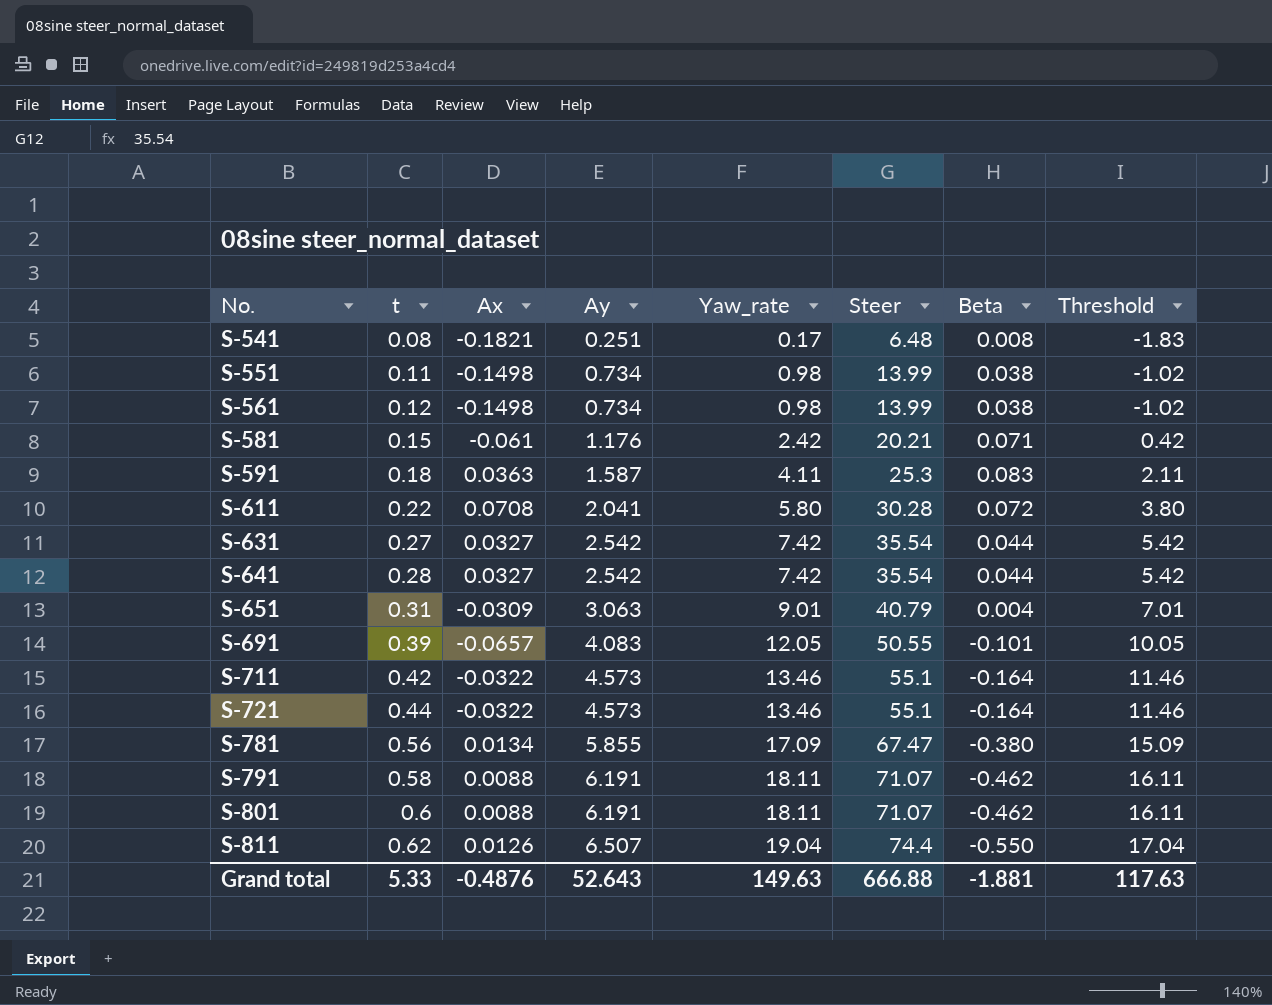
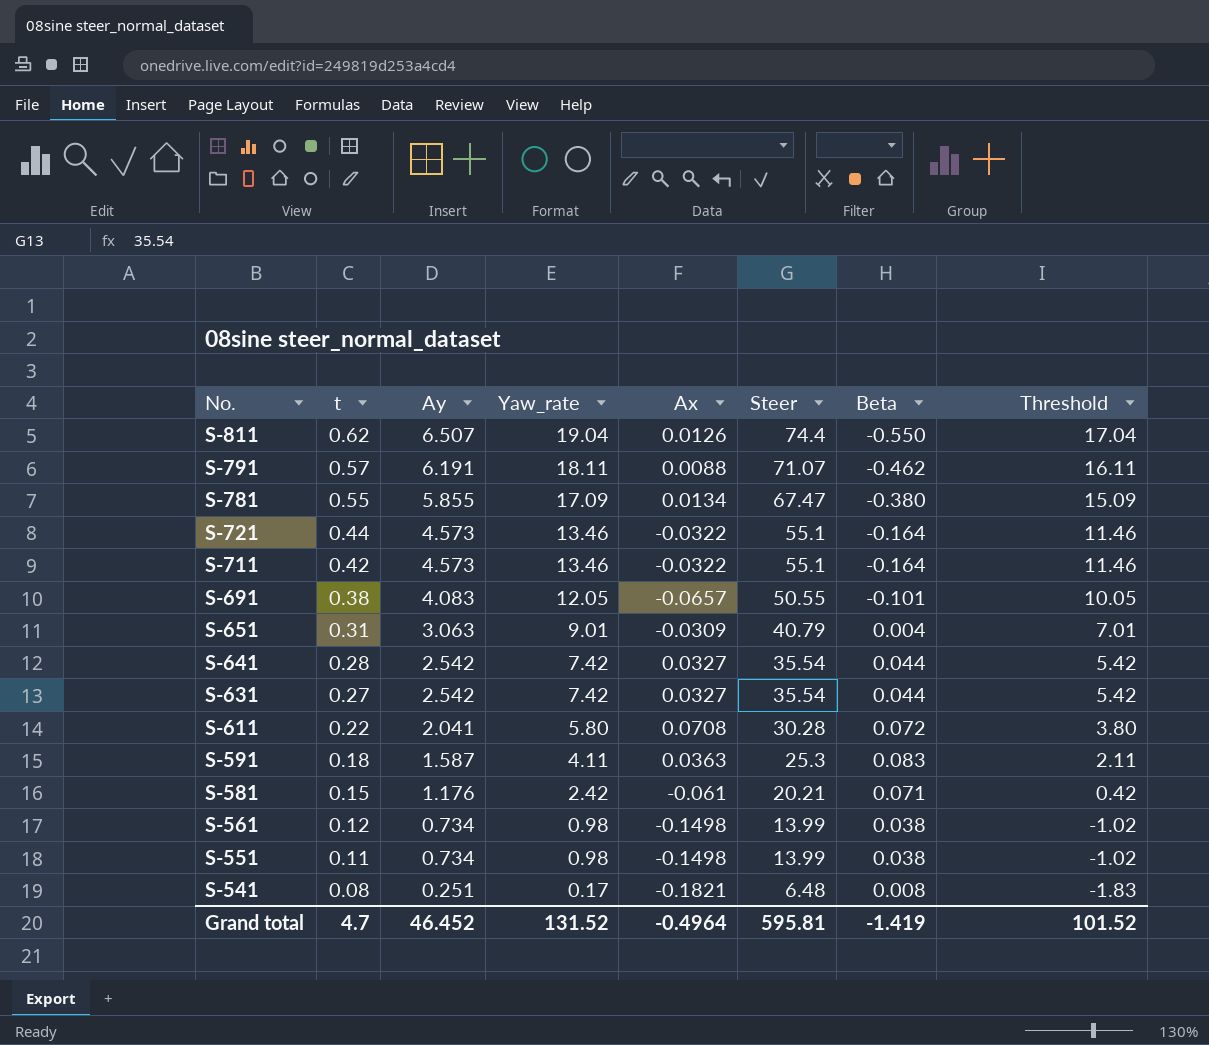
row order: No. ascending -> No. descending
column Ax | position: 3 -> 5
row S-801: 0.6 | 0.0088 | 6.191 | 18.11 | 71.07 | -0.462 | 16.11 -> none
S-791 | t: 0.58 -> 0.57
S-781 | t: 0.56 -> 0.55
S-691 | t: 0.39 -> 0.38
Grand total | t: 5.33 -> 4.7
Grand total | Ay: 52.643 -> 46.452
Grand total | Yaw_rate: 149.63 -> 131.52
Grand total | Ax: -0.4876 -> -0.4964
Grand total | Steer: 666.88 -> 595.81
Grand total | Beta: -1.881 -> -1.419
Grand total | Threshold: 117.63 -> 101.52

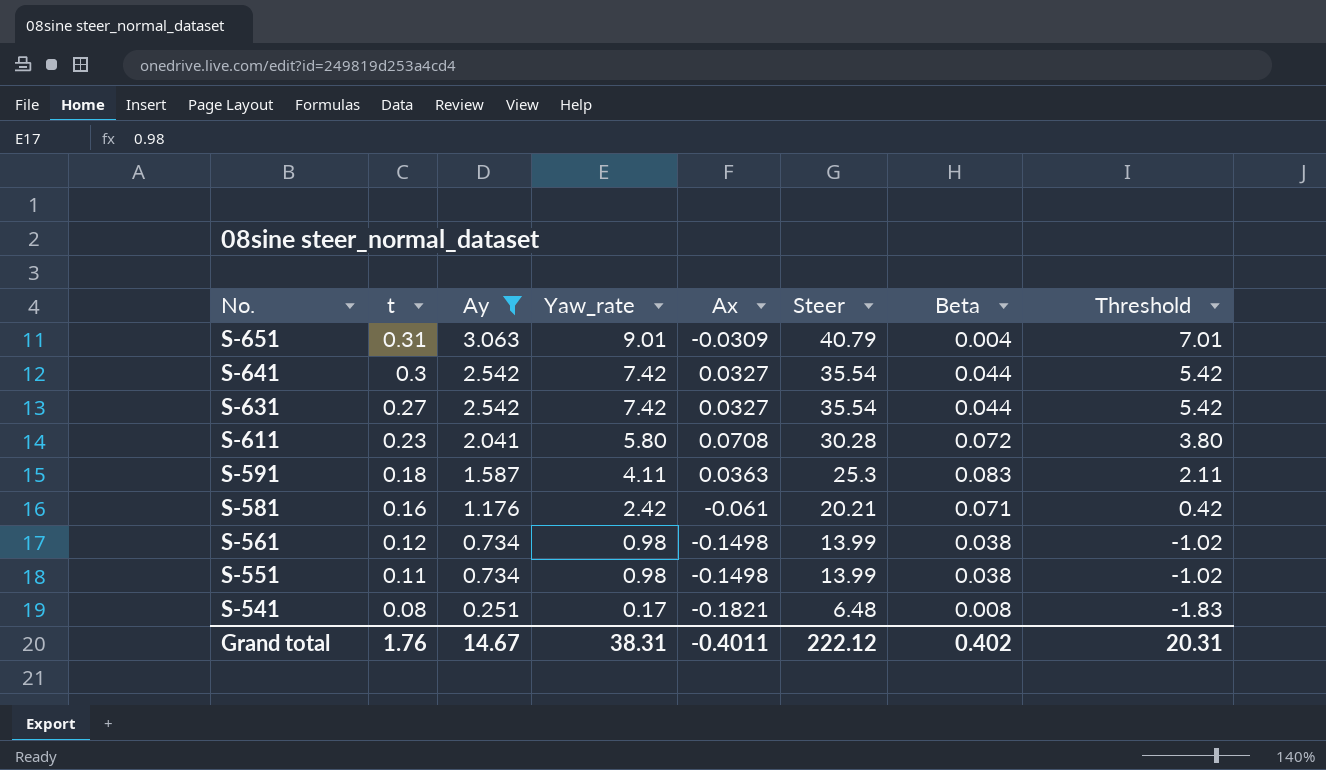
filter: none -> Ay <= 3.063
S-641 | t: 0.28 -> 0.3
S-611 | t: 0.22 -> 0.23
S-581 | t: 0.15 -> 0.16
Grand total | t: 4.7 -> 1.76
Grand total | Ay: 46.452 -> 14.67
Grand total | Yaw_rate: 131.52 -> 38.31
Grand total | Ax: -0.4964 -> -0.4011
Grand total | Steer: 595.81 -> 222.12
Grand total | Beta: -1.419 -> 0.402
Grand total | Threshold: 101.52 -> 20.31

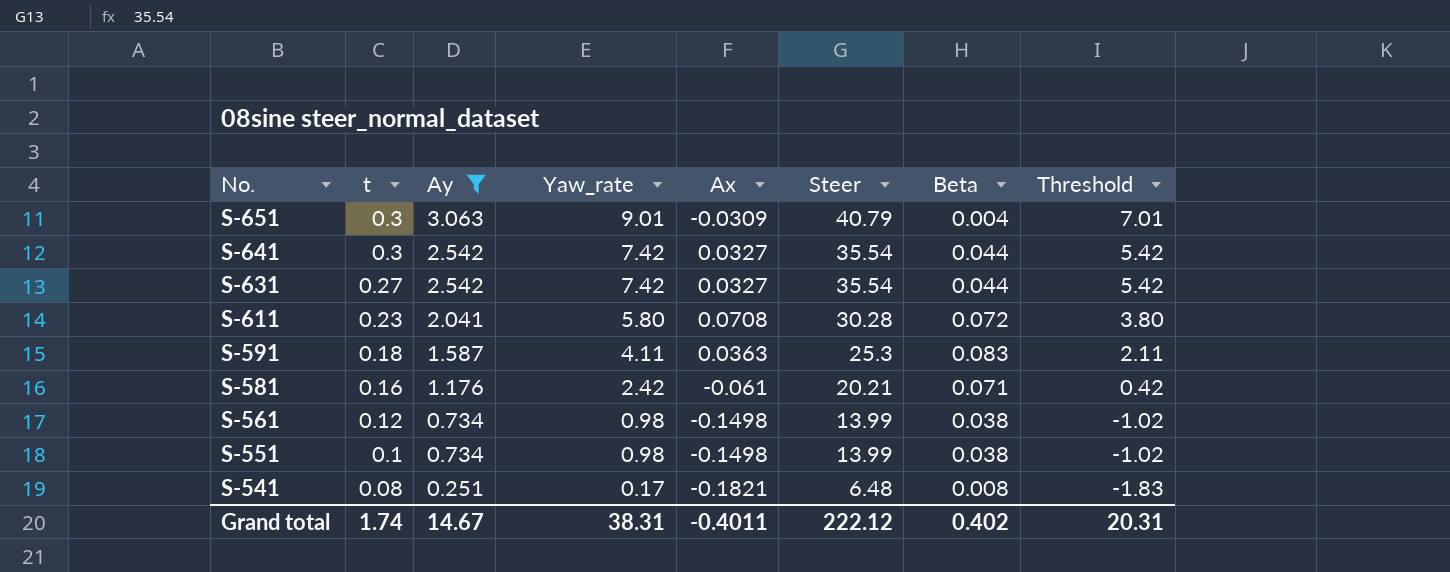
S-651 | t: 0.31 -> 0.3
S-551 | t: 0.11 -> 0.1
Grand total | t: 1.76 -> 1.74

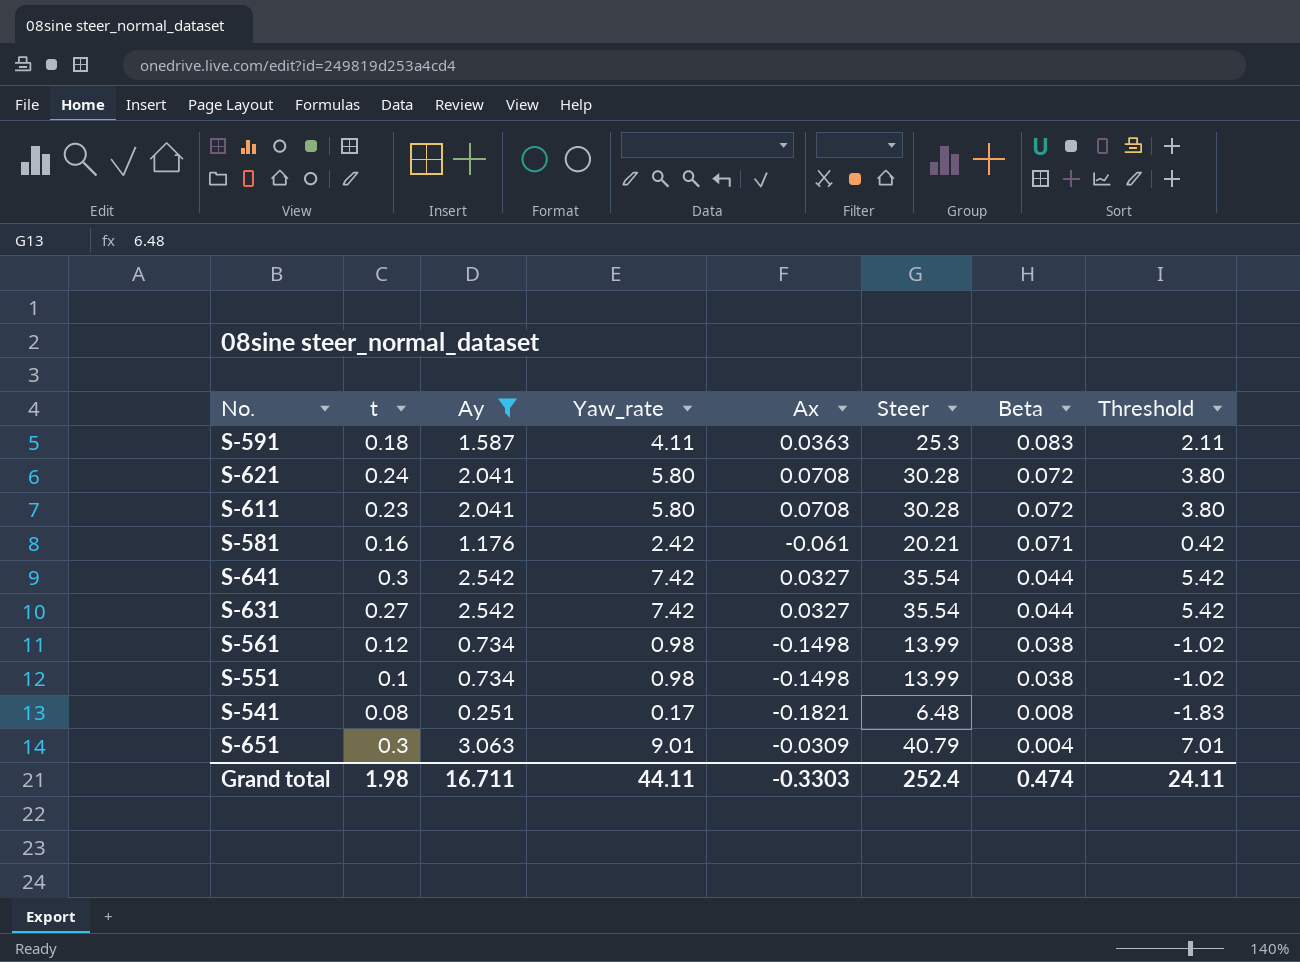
row order: No. descending -> Beta descending
row S-621: none -> 0.24 | 2.041 | 5.80 | 0.0708 | 30.28 | 0.072 | 3.80
Grand total | t: 1.74 -> 1.98
Grand total | Ay: 14.67 -> 16.711
Grand total | Yaw_rate: 38.31 -> 44.11
Grand total | Ax: -0.4011 -> -0.3303
Grand total | Steer: 222.12 -> 252.4
Grand total | Beta: 0.402 -> 0.474
Grand total | Threshold: 20.31 -> 24.11

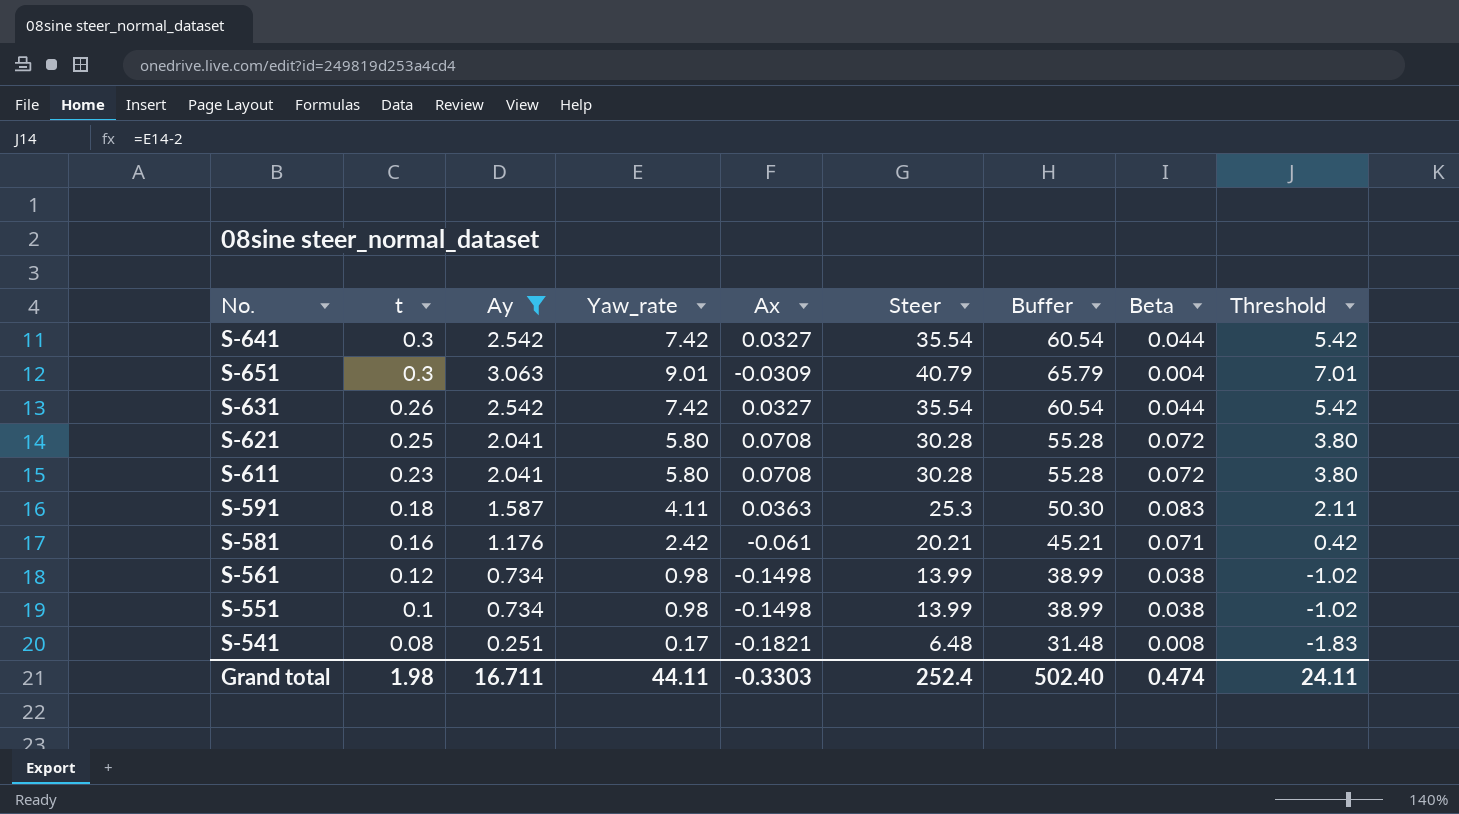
row order: Beta descending -> t descending
column Buffer | formula: none -> [Steer] + 25
S-631 | t: 0.27 -> 0.26
S-621 | t: 0.24 -> 0.25

